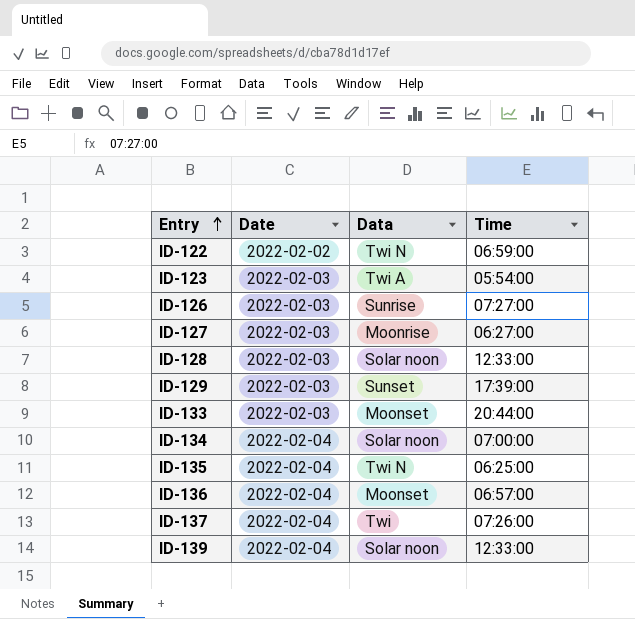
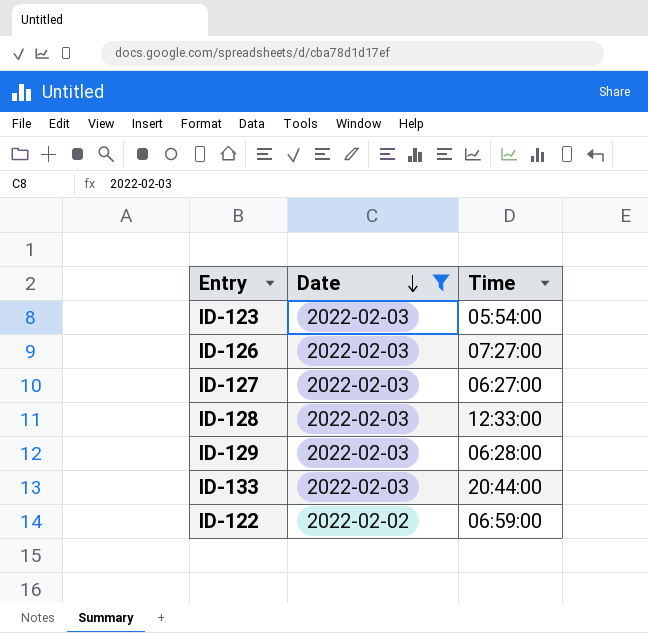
filter: none -> Date != 2022-02-04
row order: Entry ascending -> Date descending
column Data | position: 3 -> none
ID-129 | Time: 17:39:00 -> 06:28:00

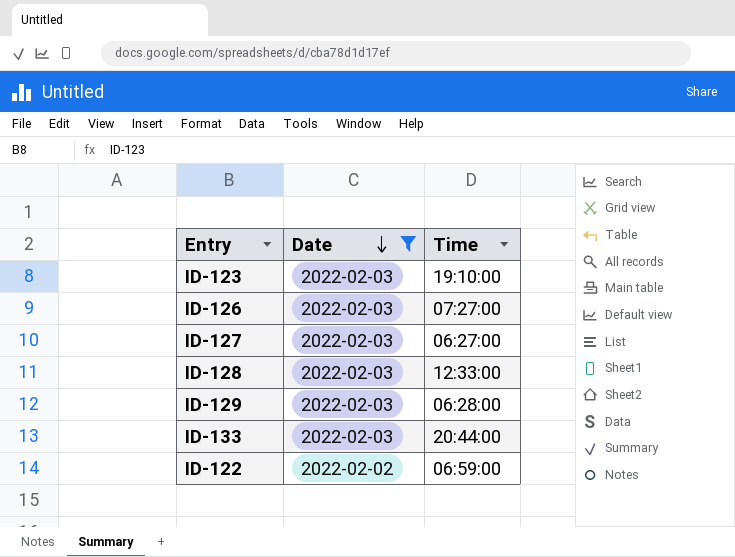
ID-123 | Time: 05:54:00 -> 19:10:00

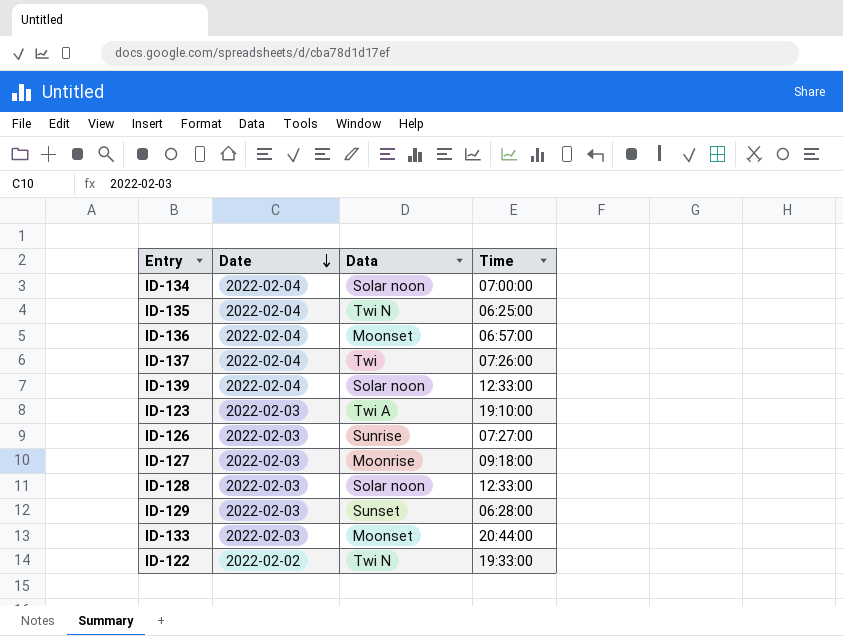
filter: Date != 2022-02-04 -> none
column Data | position: none -> 3
ID-127 | Time: 06:27:00 -> 09:18:00
ID-122 | Time: 06:59:00 -> 19:33:00

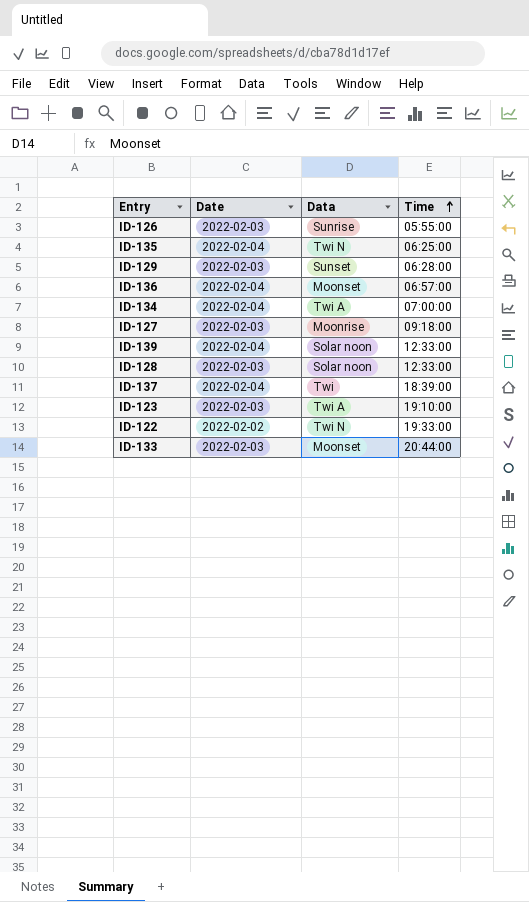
row order: Date descending -> Time ascending
ID-126 | Time: 07:27:00 -> 05:55:00
ID-134 | Data: Solar noon -> Twi A
ID-137 | Time: 07:26:00 -> 18:39:00

